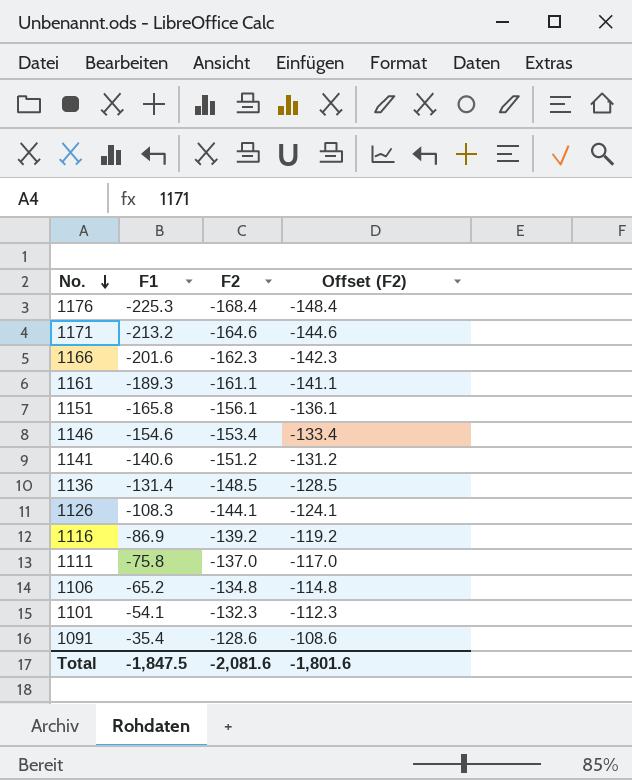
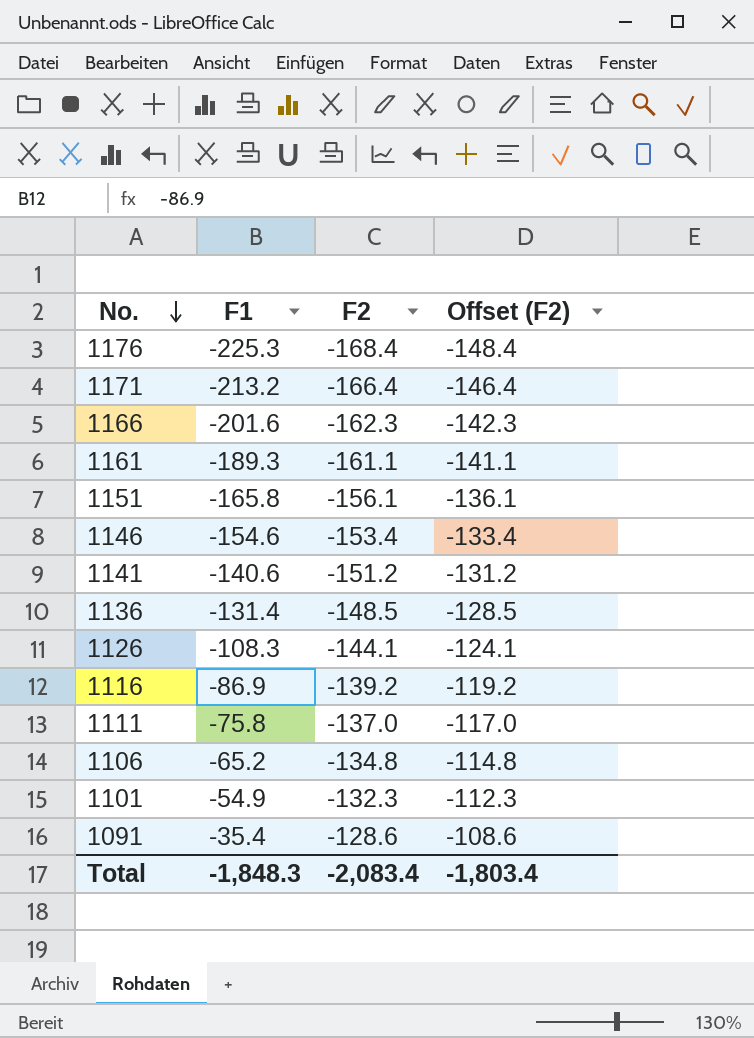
1171 | F2: -164.6 -> -166.4
1171 | Offset (F2): -144.6 -> -146.4
1101 | F1: -54.1 -> -54.9
Total | F1: -1,847.5 -> -1,848.3
Total | F2: -2,081.6 -> -2,083.4
Total | Offset (F2): -1,801.6 -> -1,803.4

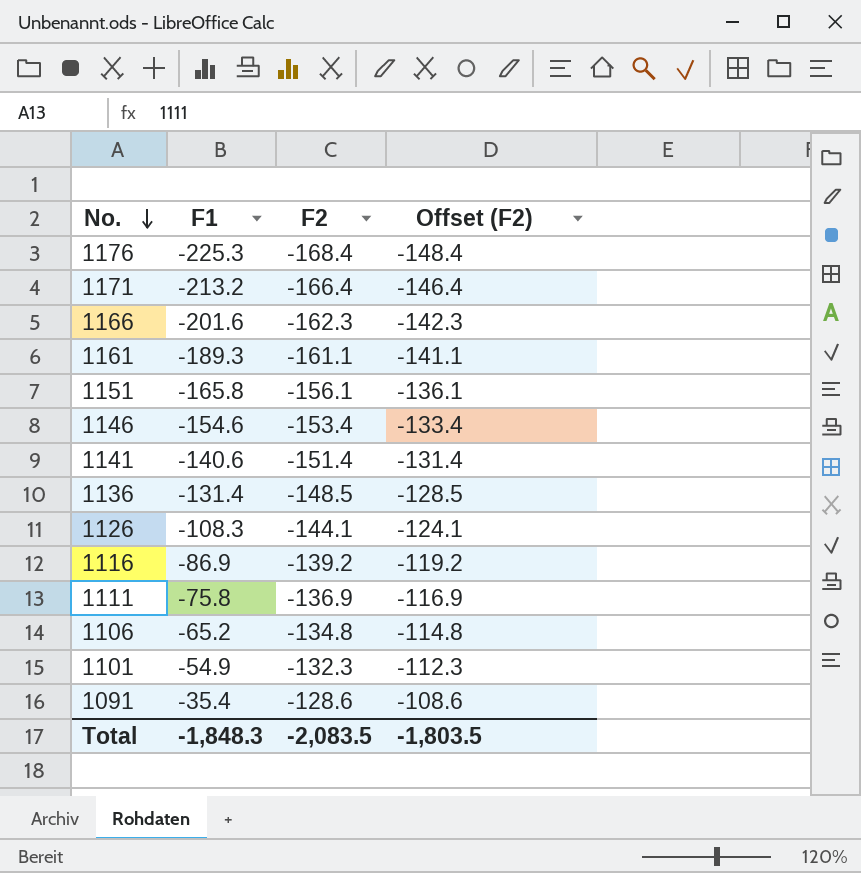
1141 | F2: -151.2 -> -151.4
1141 | Offset (F2): -131.2 -> -131.4
1111 | F2: -137.0 -> -136.9
1111 | Offset (F2): -117.0 -> -116.9
Total | F2: -2,083.4 -> -2,083.5
Total | Offset (F2): -1,803.4 -> -1,803.5

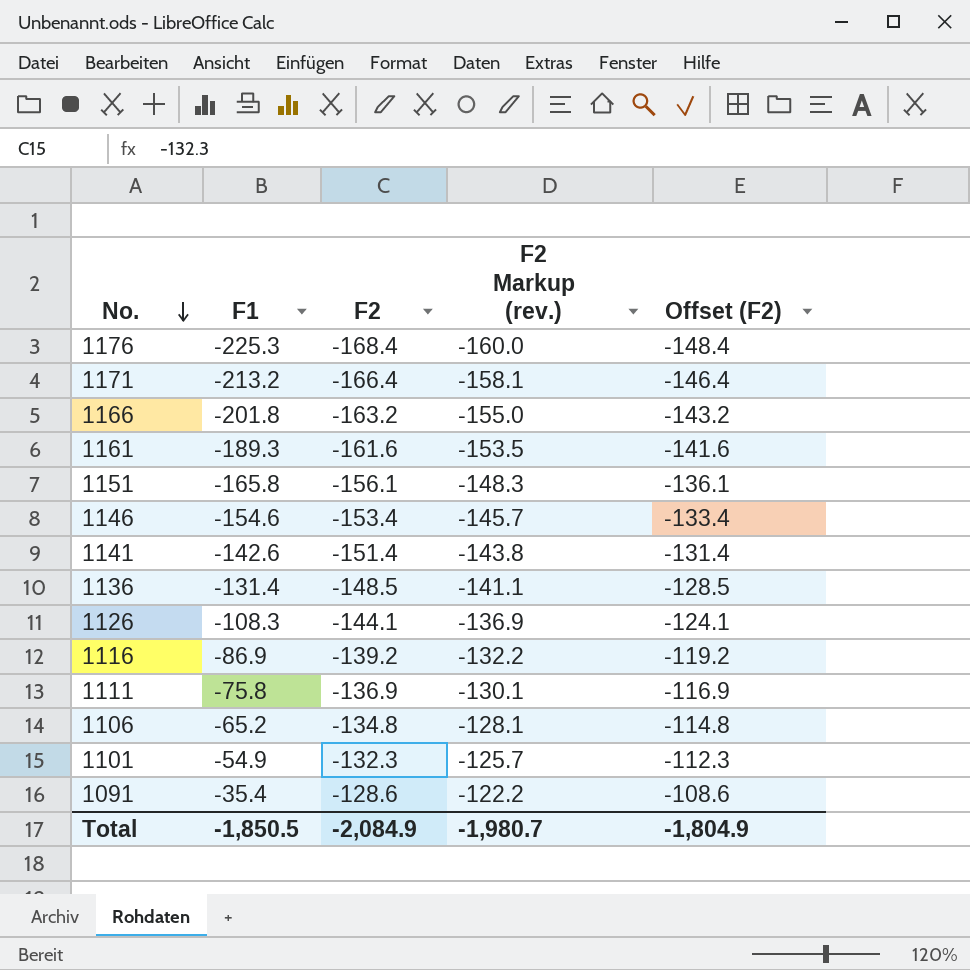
column F2 Markup (rev.) | formula: none -> [F2] * 0.95
1166 | F1: -201.6 -> -201.8
1166 | F2: -162.3 -> -163.2
1166 | Offset (F2): -142.3 -> -143.2
1161 | F2: -161.1 -> -161.6
1161 | Offset (F2): -141.1 -> -141.6
1141 | F1: -140.6 -> -142.6
Total | F1: -1,848.3 -> -1,850.5
Total | F2: -2,083.5 -> -2,084.9
Total | Offset (F2): -1,803.5 -> -1,804.9

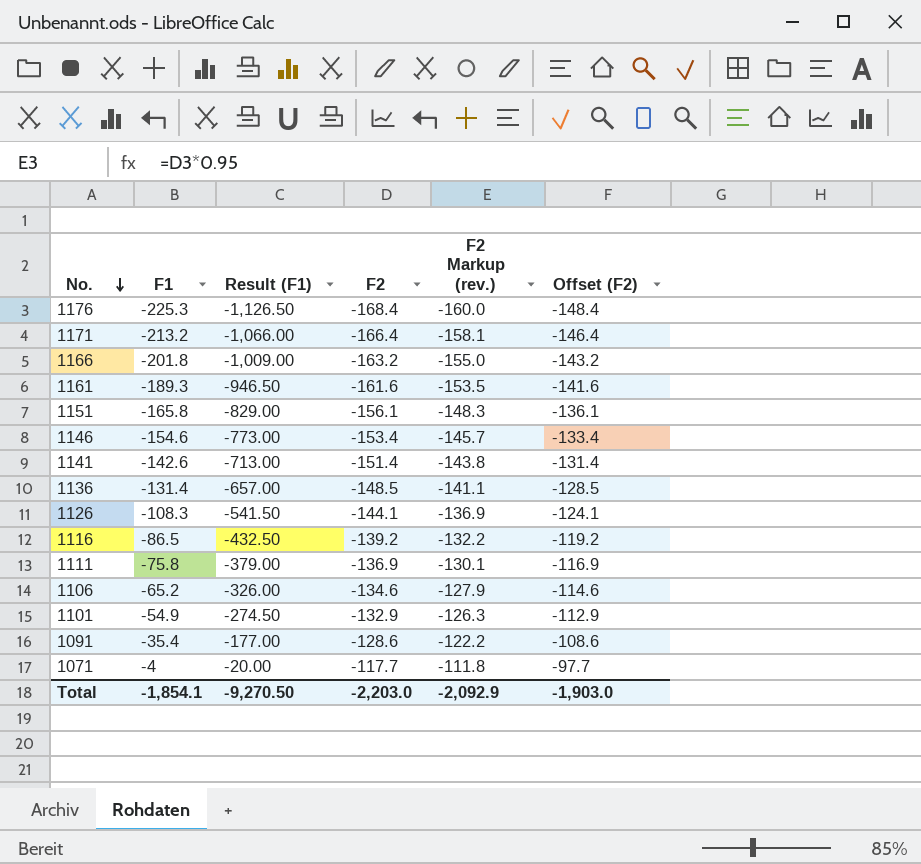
column Result (F1) | formula: none -> [F1] * 5
1116 | F1: -86.9 -> -86.5
1106 | F2: -134.8 -> -134.6
1106 | F2 Markup (rev.): -128.1 -> -127.9
1106 | Offset (F2): -114.8 -> -114.6
1101 | F2: -132.3 -> -132.9
1101 | F2 Markup (rev.): -125.7 -> -126.3
1101 | Offset (F2): -112.3 -> -112.9
row 1071: none -> -4 | -20.00 | -117.7 | -111.8 | -97.7
Total | F1: -1,850.5 -> -1,854.1
Total | F2: -2,084.9 -> -2,203.0
Total | F2 Markup (rev.): -1,980.7 -> -2,092.9
Total | Offset (F2): -1,804.9 -> -1,903.0

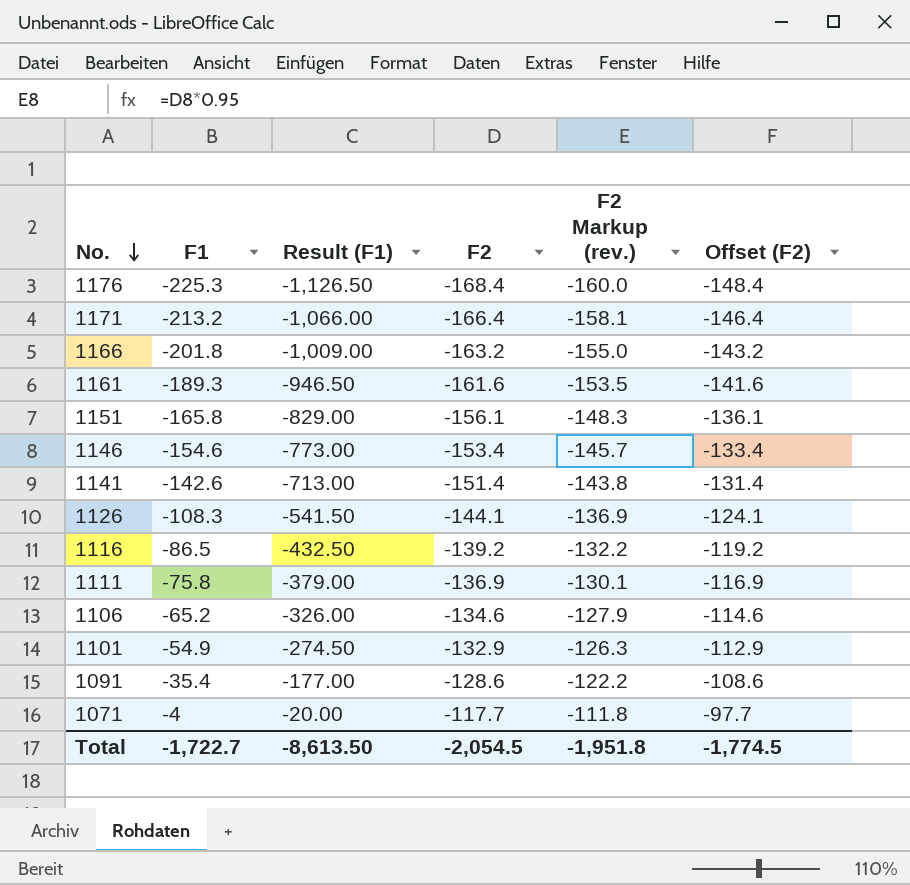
row 1136: -131.4 | -657.00 | -148.5 | -141.1 | -128.5 -> none
Total | F1: -1,854.1 -> -1,722.7
Total | Result (F1): -9,270.50 -> -8,613.50
Total | F2: -2,203.0 -> -2,054.5
Total | F2 Markup (rev.): -2,092.9 -> -1,951.8
Total | Offset (F2): -1,903.0 -> -1,774.5

